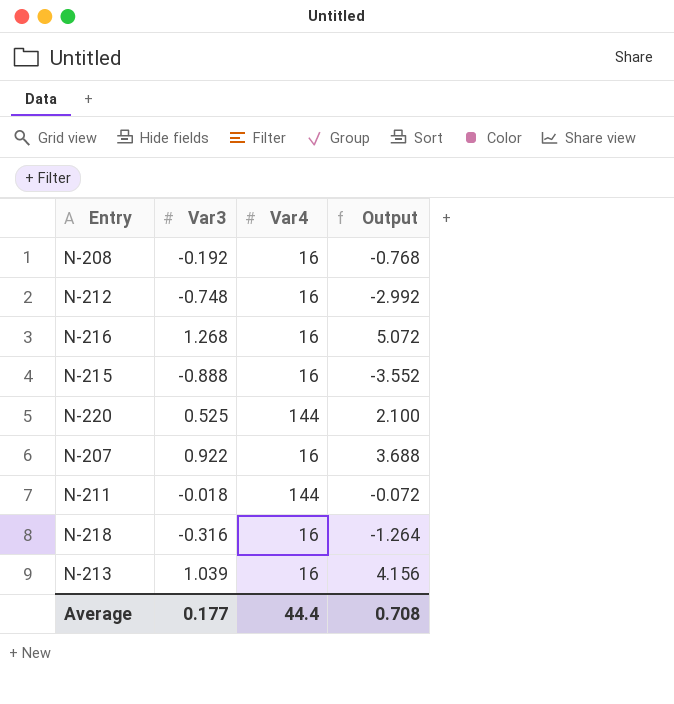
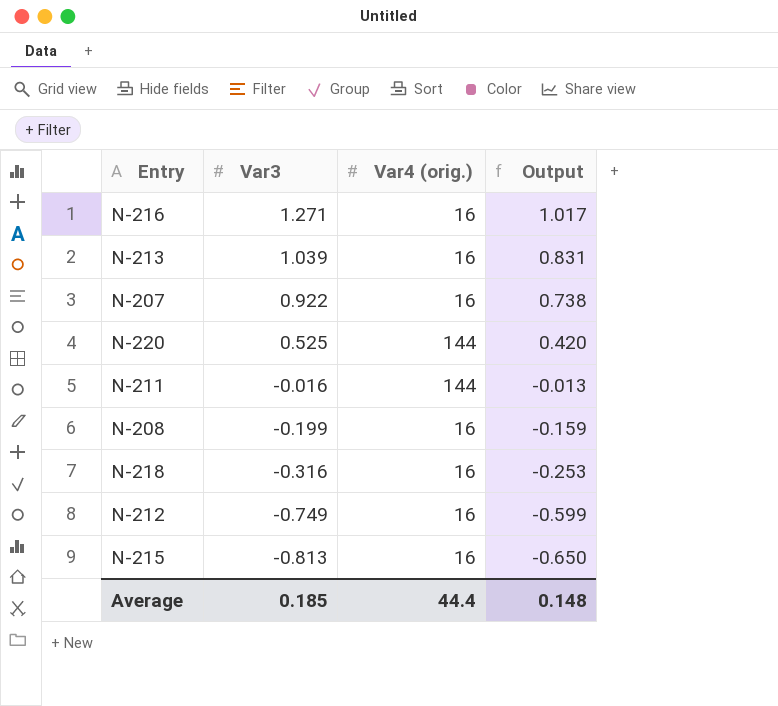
row order: none -> Var3 descending
column name: Var4 -> Var4 (orig.)
column Output | formula: [Var3] * 4 -> [Var3] * 0.8
N-216 | Var3: 1.268 -> 1.271
N-211 | Var3: -0.018 -> -0.016
N-208 | Var3: -0.192 -> -0.199
N-212 | Var3: -0.748 -> -0.749
N-215 | Var3: -0.888 -> -0.813
Average | Var3: 0.177 -> 0.185
Average | Output: 0.708 -> 0.148

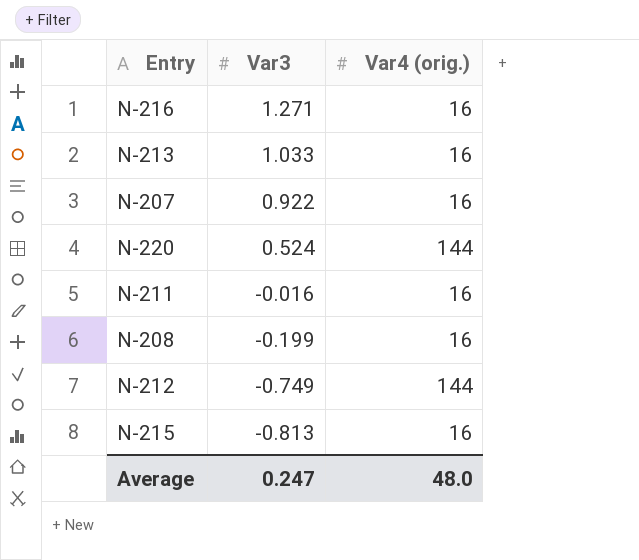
column Output | formula: [Var3] * 0.8 -> none
row N-218: -0.316 | 16 | -0.253 -> none
N-213 | Var3: 1.039 -> 1.033
N-220 | Var3: 0.525 -> 0.524
N-211 | Var4 (orig.): 144 -> 16
N-212 | Var4 (orig.): 16 -> 144
Average | Var3: 0.185 -> 0.247
Average | Var4 (orig.): 44.4 -> 48.0

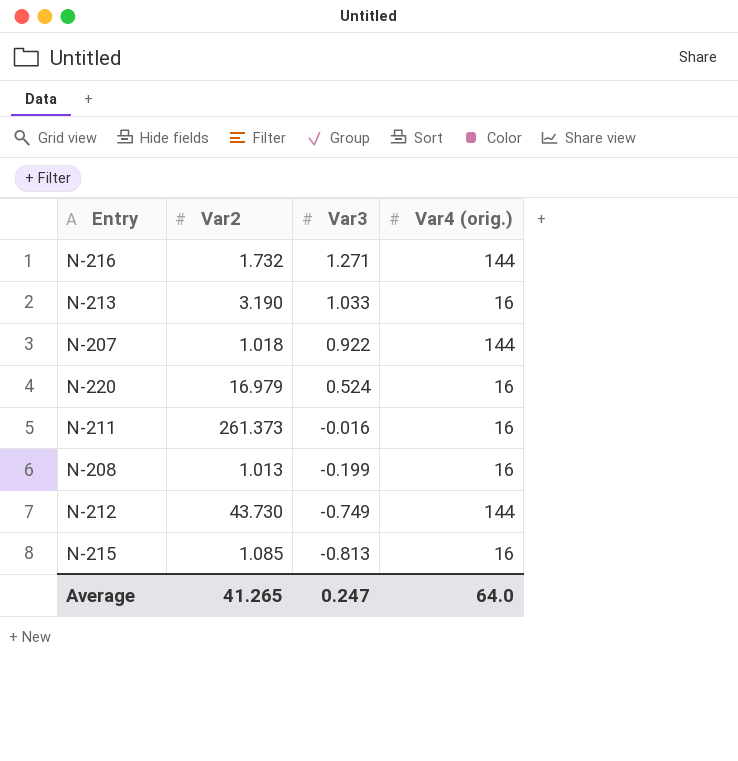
column Var2 | position: none -> 2
N-216 | Var4 (orig.): 16 -> 144
N-207 | Var4 (orig.): 16 -> 144
N-220 | Var4 (orig.): 144 -> 16
Average | Var4 (orig.): 48.0 -> 64.0

